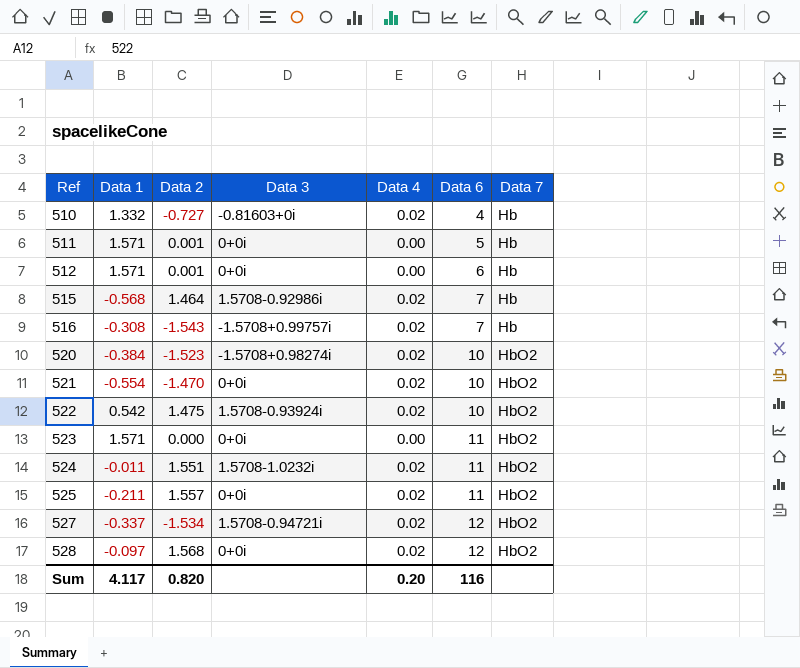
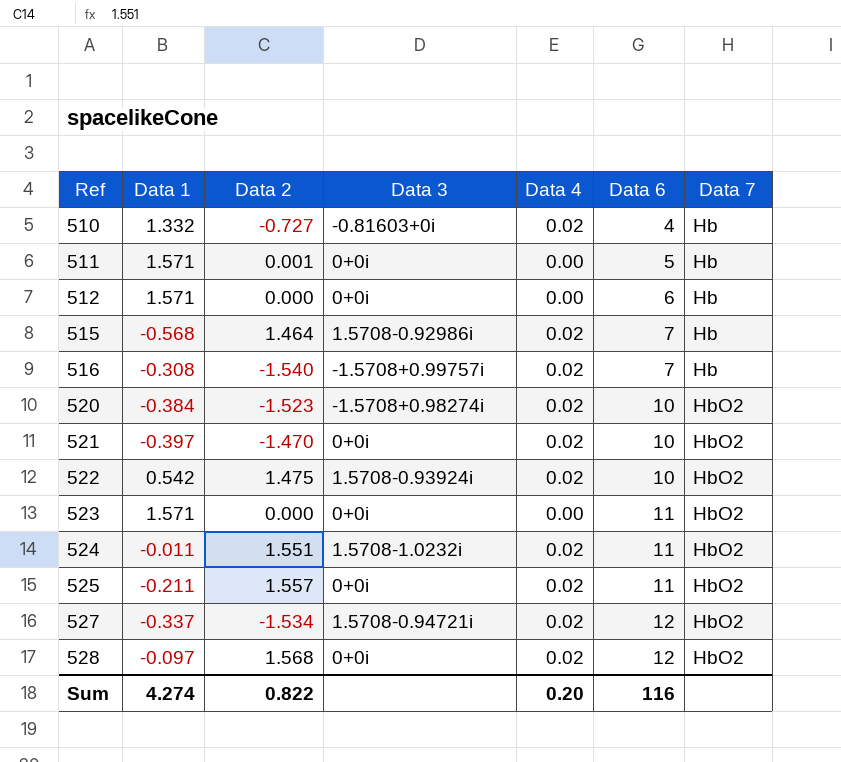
512 | Data 2: 0.001 -> 0.000
516 | Data 2: -1.543 -> -1.540
521 | Data 1: -0.554 -> -0.397
Sum | Data 1: 4.117 -> 4.274
Sum | Data 2: 0.820 -> 0.822

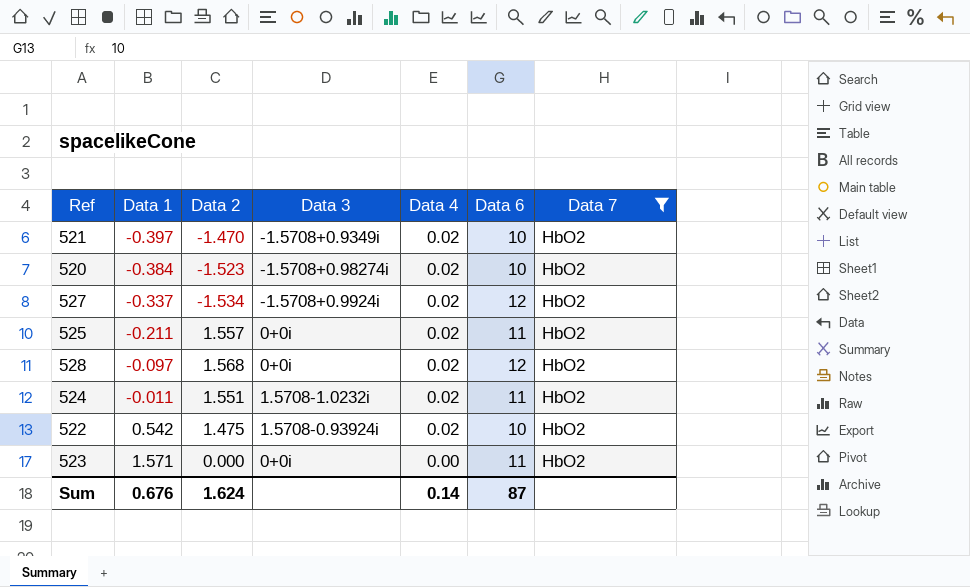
filter: none -> Data 7 = HbO2
row order: Ref ascending -> Data 1 ascending
521 | Data 3: 0+0i -> -1.5708+0.9349i
527 | Data 3: 1.5708-0.94721i -> -1.5708+0.9924i
Sum | Data 1: 4.274 -> 0.676
Sum | Data 2: 0.822 -> 1.624
Sum | Data 4: 0.20 -> 0.14
Sum | Data 6: 116 -> 87

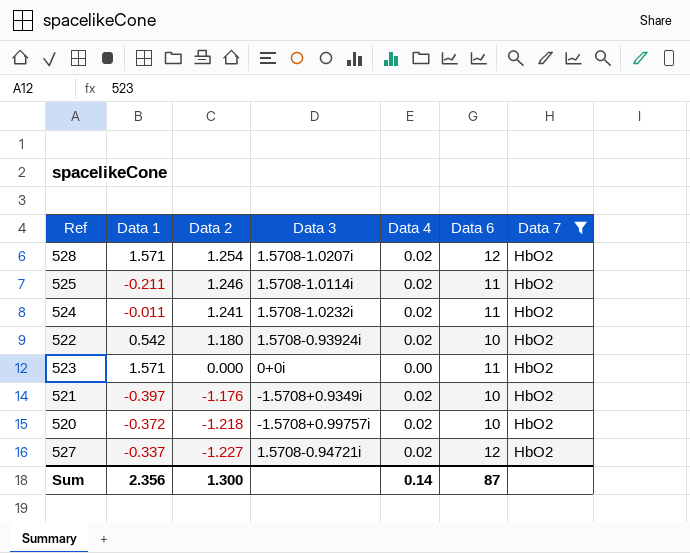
row order: Data 1 ascending -> Data 2 descending
528 | Data 1: -0.097 -> 1.571
528 | Data 2: 1.568 -> 1.254
528 | Data 3: 0+0i -> 1.5708-1.0207i
525 | Data 2: 1.557 -> 1.246
525 | Data 3: 0+0i -> 1.5708-1.0114i
524 | Data 2: 1.551 -> 1.241
522 | Data 2: 1.475 -> 1.180
521 | Data 2: -1.470 -> -1.176
520 | Data 1: -0.384 -> -0.372
520 | Data 2: -1.523 -> -1.218
520 | Data 3: -1.5708+0.98274i -> -1.5708+0.99757i
527 | Data 2: -1.534 -> -1.227
527 | Data 3: -1.5708+0.9924i -> 1.5708-0.94721i
Sum | Data 1: 0.676 -> 2.356
Sum | Data 2: 1.624 -> 1.300

